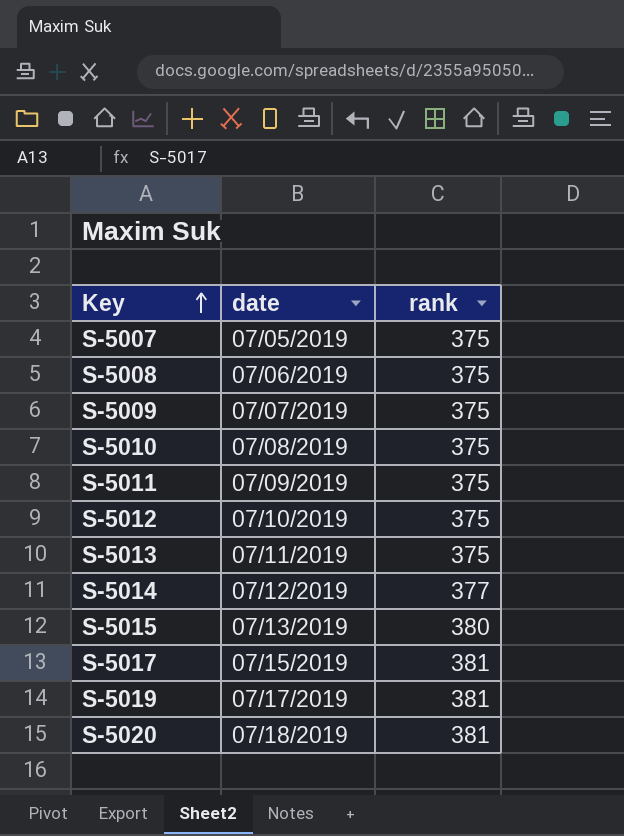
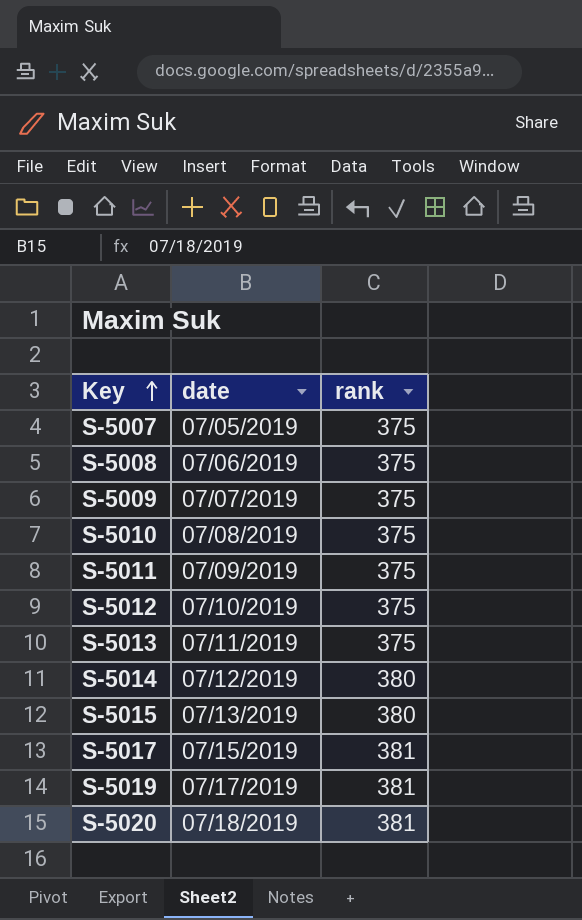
S-5014 | rank: 377 -> 380

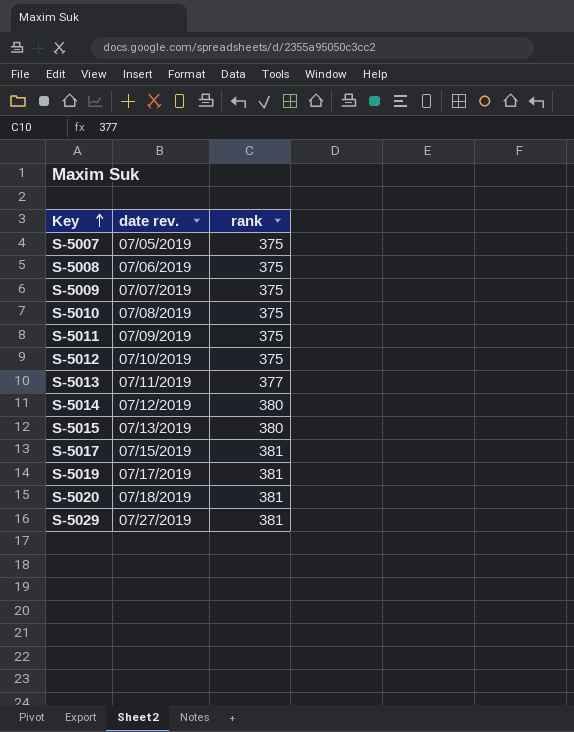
column name: date -> date rev.
S-5013 | rank: 375 -> 377
row S-5029: none -> 07/27/2019 | 381

